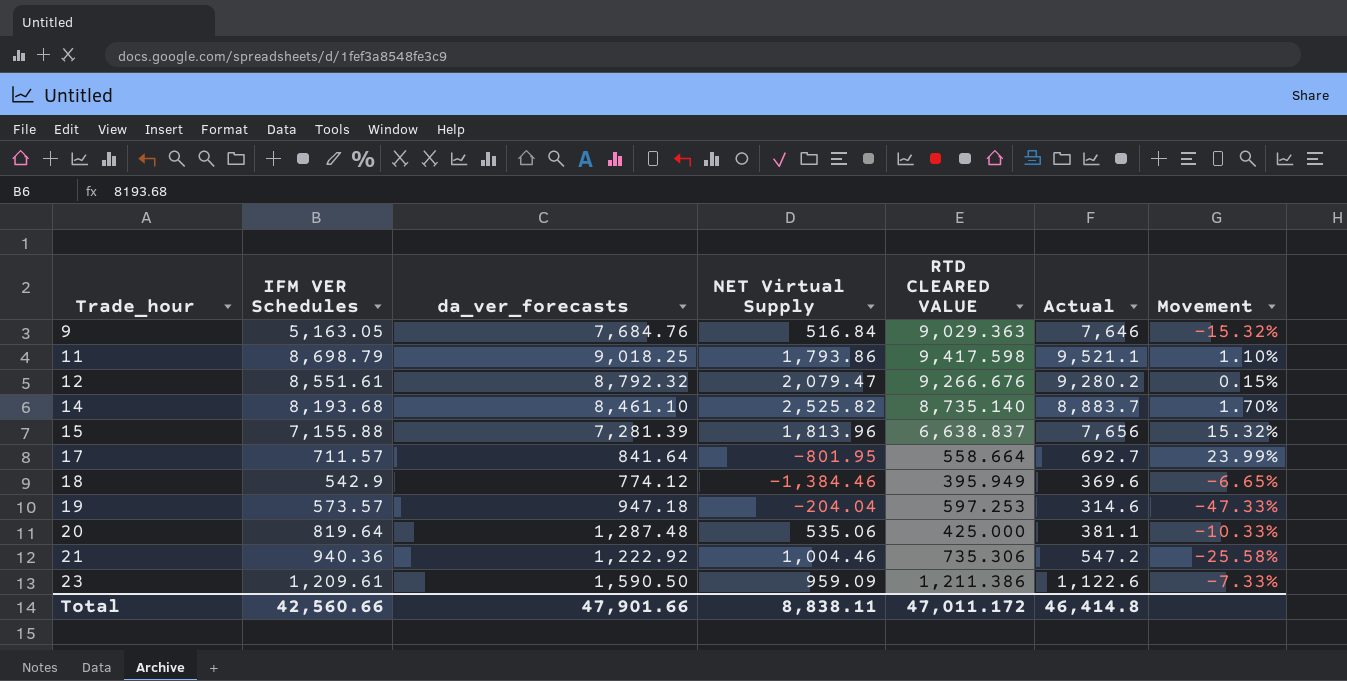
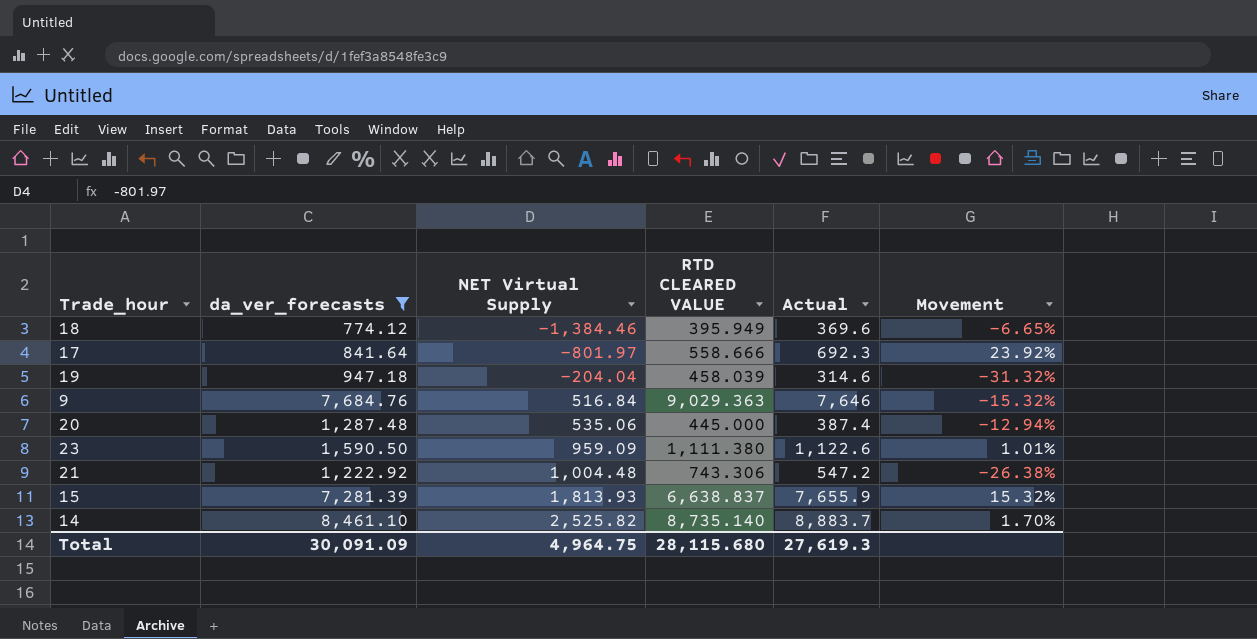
filter: none -> da_ver_forecasts <= 8,461.10
row order: Trade_hour ascending -> NET Virtual Supply ascending
column IFM VER Schedules | position: 2 -> none
17 | NET Virtual Supply: -801.95 -> -801.97
17 | RTD CLEARED VALUE: 558.664 -> 558.666
17 | Actual: 692.7 -> 692.3
17 | Movement: 23.99% -> 23.92%
19 | RTD CLEARED VALUE: 597.253 -> 458.039
19 | Movement: -47.33% -> -31.32%
20 | RTD CLEARED VALUE: 425.000 -> 445.000
20 | Actual: 381.1 -> 387.4
20 | Movement: -10.33% -> -12.94%
23 | RTD CLEARED VALUE: 1,211.386 -> 1,111.380
23 | Movement: -7.33% -> 1.01%
21 | NET Virtual Supply: 1,004.46 -> 1,004.48
21 | RTD CLEARED VALUE: 735.306 -> 743.306
21 | Movement: -25.58% -> -26.38%
15 | NET Virtual Supply: 1,813.96 -> 1,813.93
15 | Actual: 7,656 -> 7,655.9
Total | da_ver_forecasts: 47,901.66 -> 30,091.09
Total | NET Virtual Supply: 8,838.11 -> 4,964.75
Total | RTD CLEARED VALUE: 47,011.172 -> 28,115.680
Total | Actual: 46,414.8 -> 27,619.3

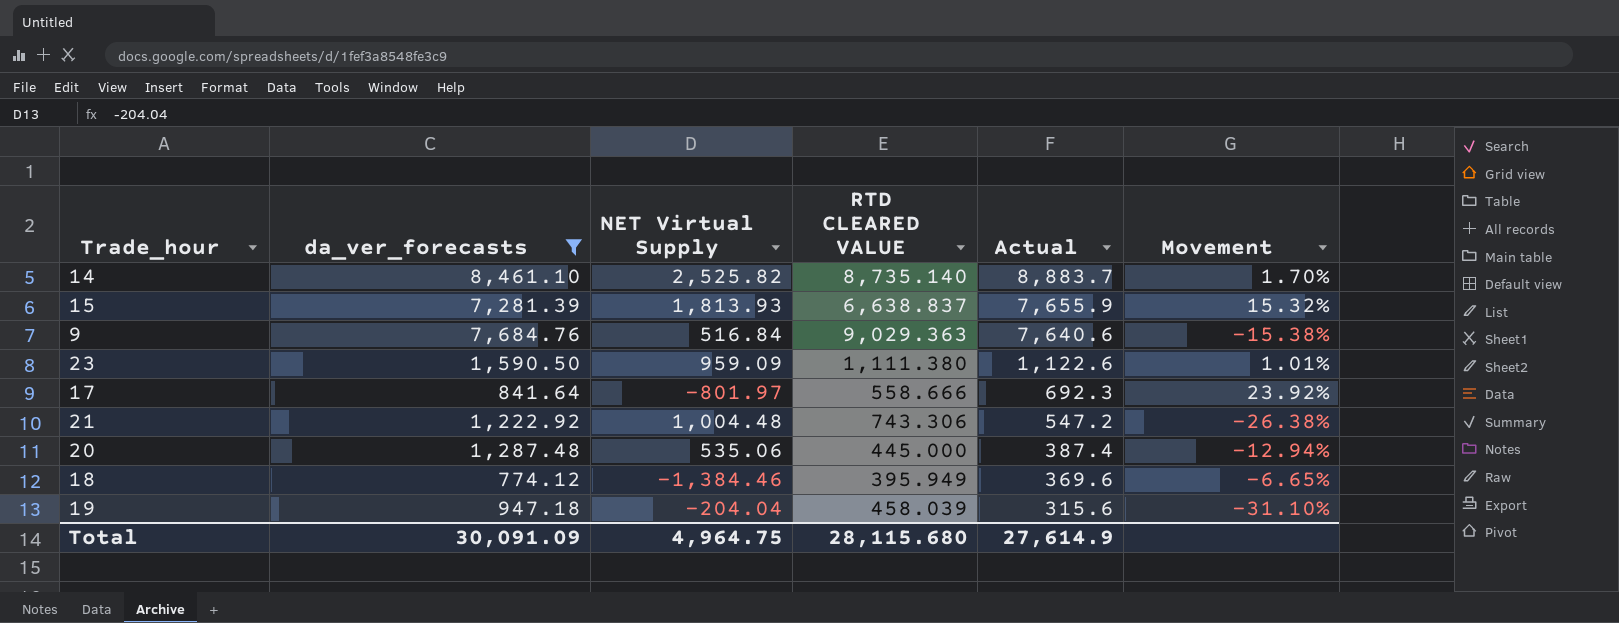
row order: NET Virtual Supply ascending -> Actual descending
9 | Actual: 7,646 -> 7,640.6
9 | Movement: -15.32% -> -15.38%
19 | Actual: 314.6 -> 315.6
19 | Movement: -31.32% -> -31.10%
Total | Actual: 27,619.3 -> 27,614.9

